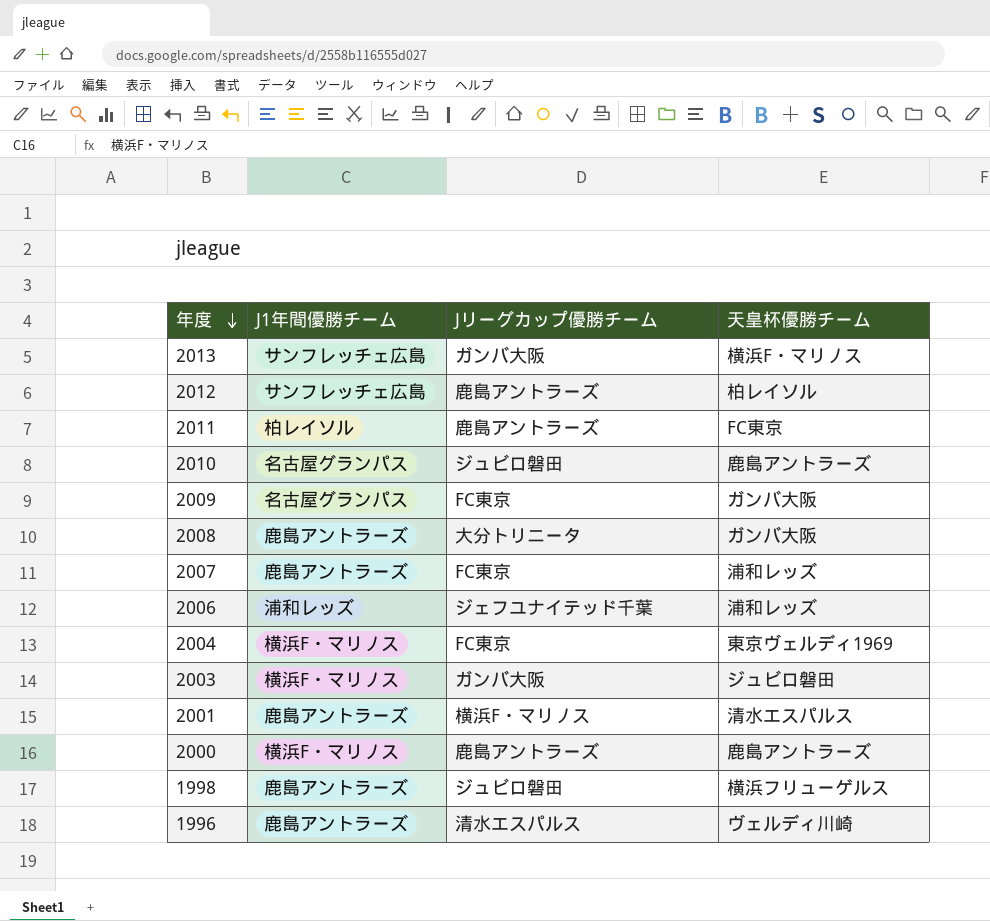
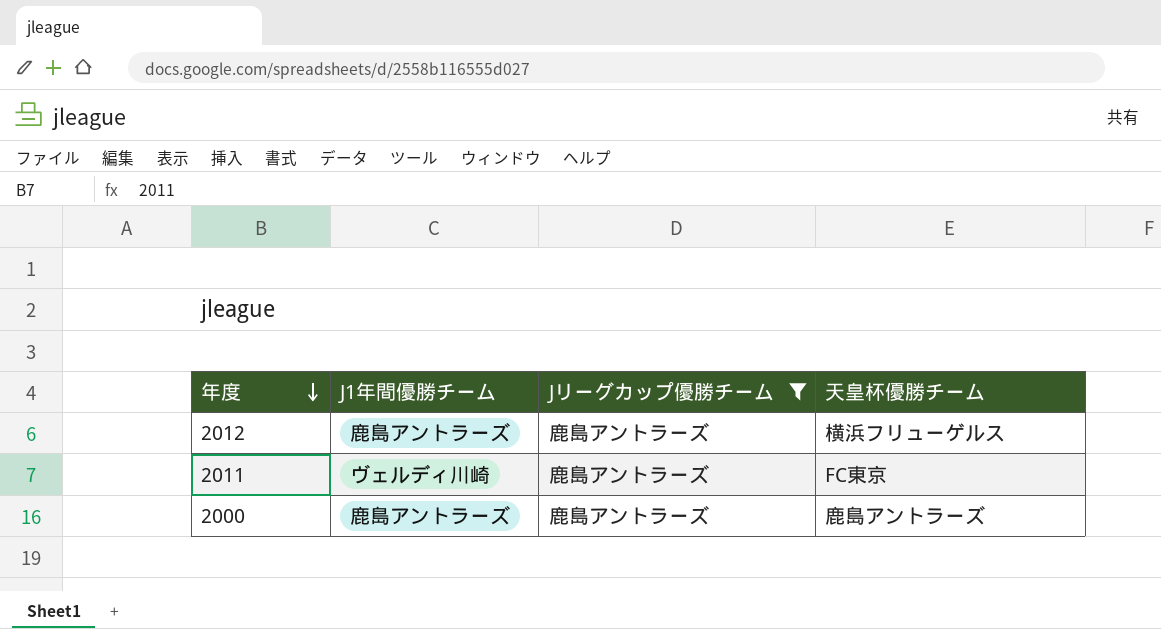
filter: none -> Jリーグカップ優勝チーム = 鹿島アントラーズ
2012 | J1年間優勝チーム: サンフレッチェ広島 -> 鹿島アントラーズ
2012 | 天皇杯優勝チーム: 柏レイソル -> 横浜フリューゲルス
2011 | J1年間優勝チーム: 柏レイソル -> ヴェルディ川崎
2000 | J1年間優勝チーム: 横浜F・マリノス -> 鹿島アントラーズ

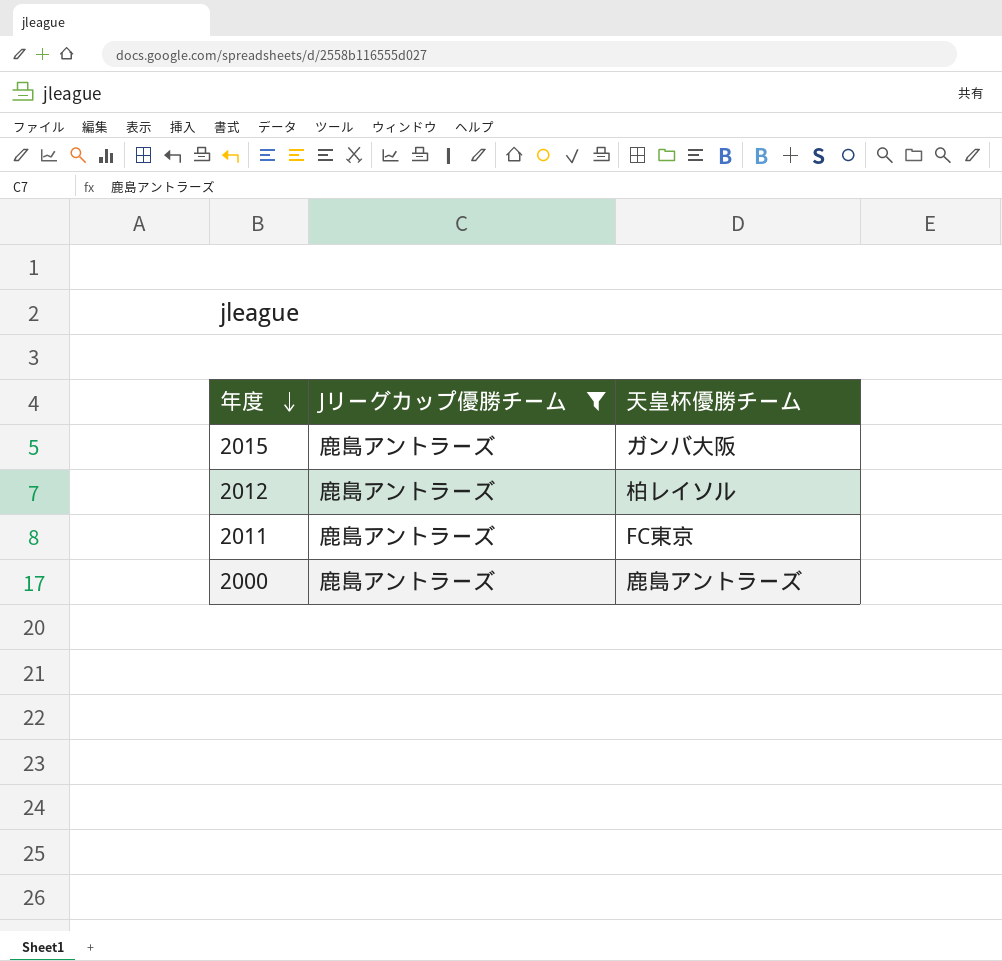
column J1年間優勝チーム | position: 2 -> none
row 2015: none -> 鹿島アントラーズ | ガンバ大阪
2012 | 天皇杯優勝チーム: 横浜フリューゲルス -> 柏レイソル

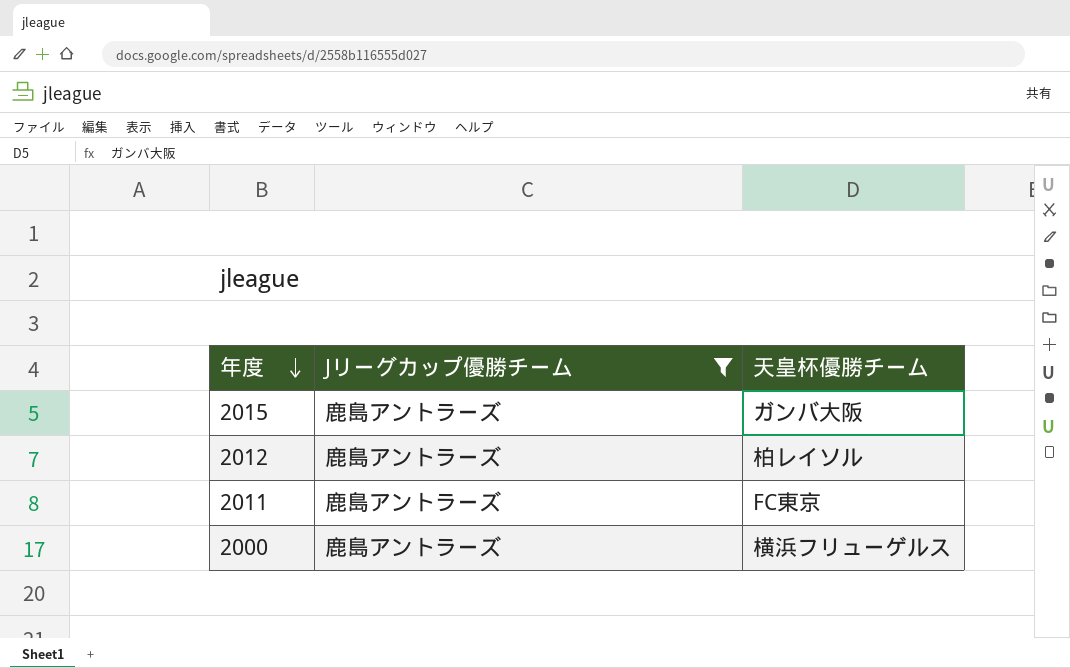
2000 | 天皇杯優勝チーム: 鹿島アントラーズ -> 横浜フリューゲルス

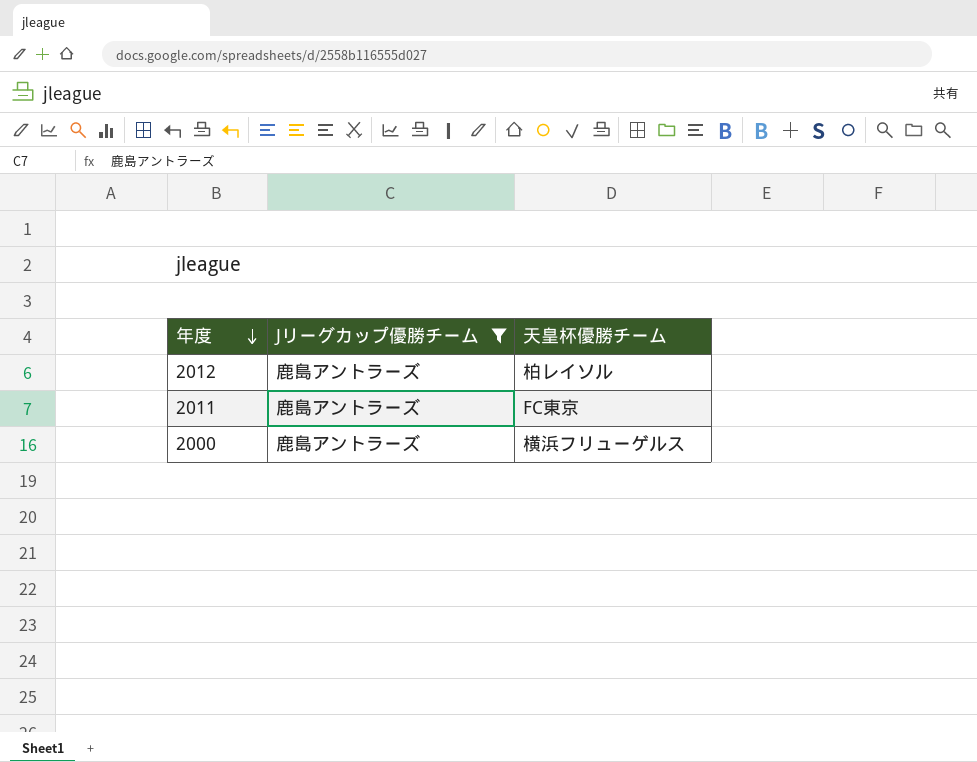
row 2015: 鹿島アントラーズ | ガンバ大阪 -> none

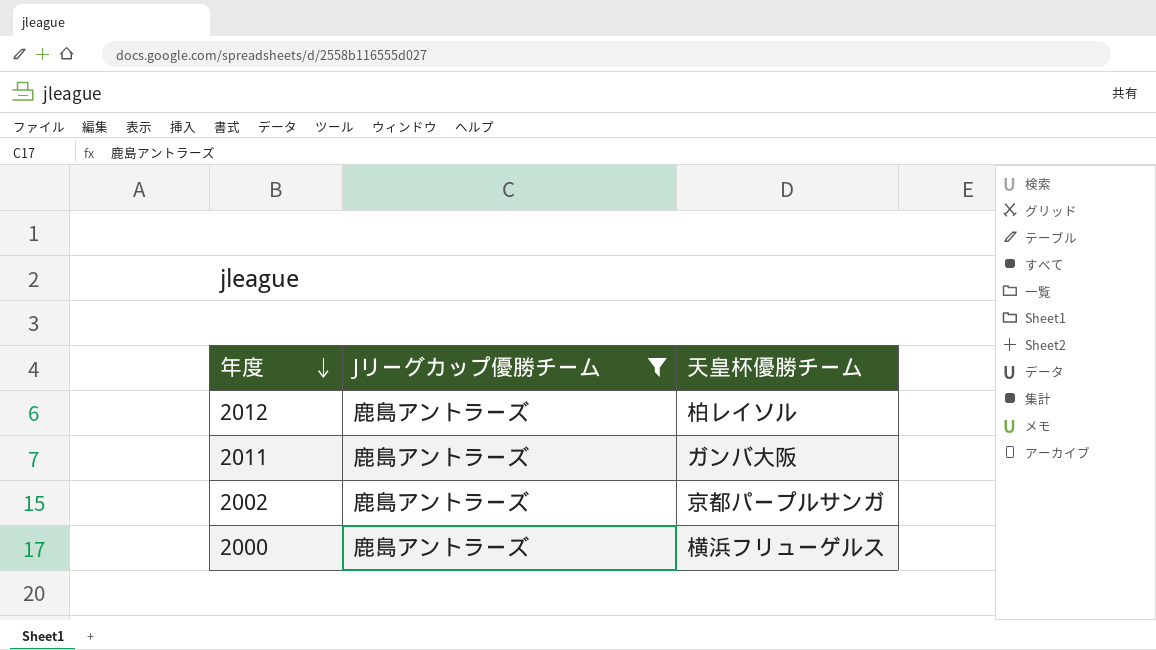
2011 | 天皇杯優勝チーム: FC東京 -> ガンバ大阪
row 2002: none -> 鹿島アントラーズ | 京都パープルサンガ

